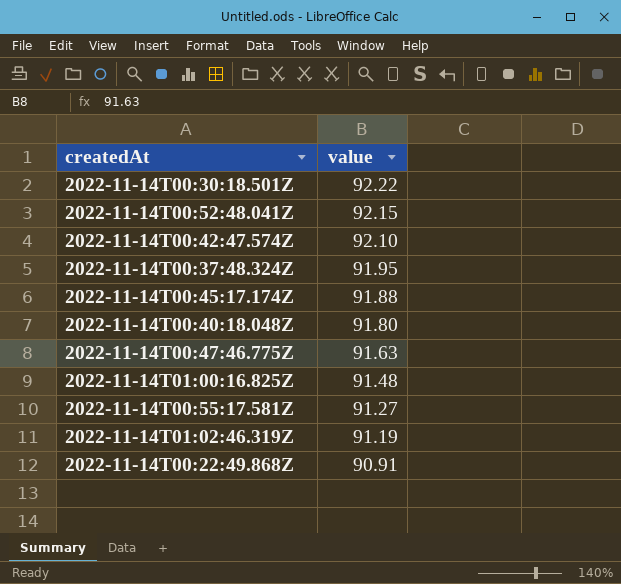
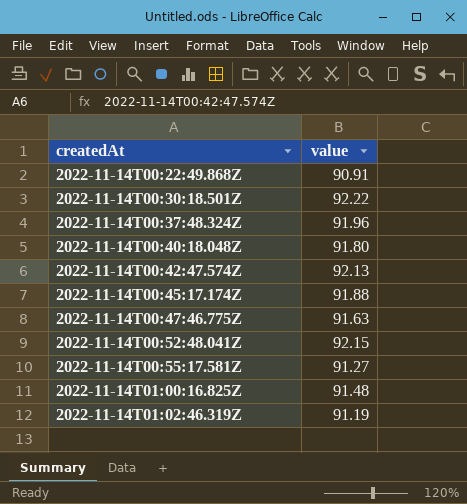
row order: value descending -> createdAt ascending
2022-11-14T00:37:48.324Z | value: 91.95 -> 91.96
2022-11-14T00:42:47.574Z | value: 92.10 -> 92.13

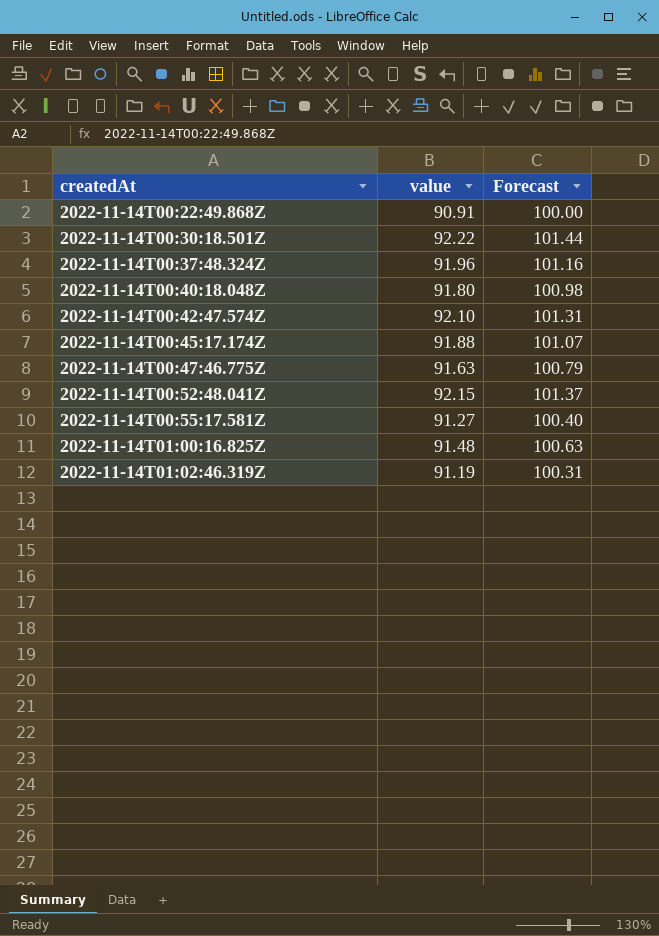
column Forecast | formula: none -> [value] * 1.1
2022-11-14T00:42:47.574Z | value: 92.13 -> 92.10

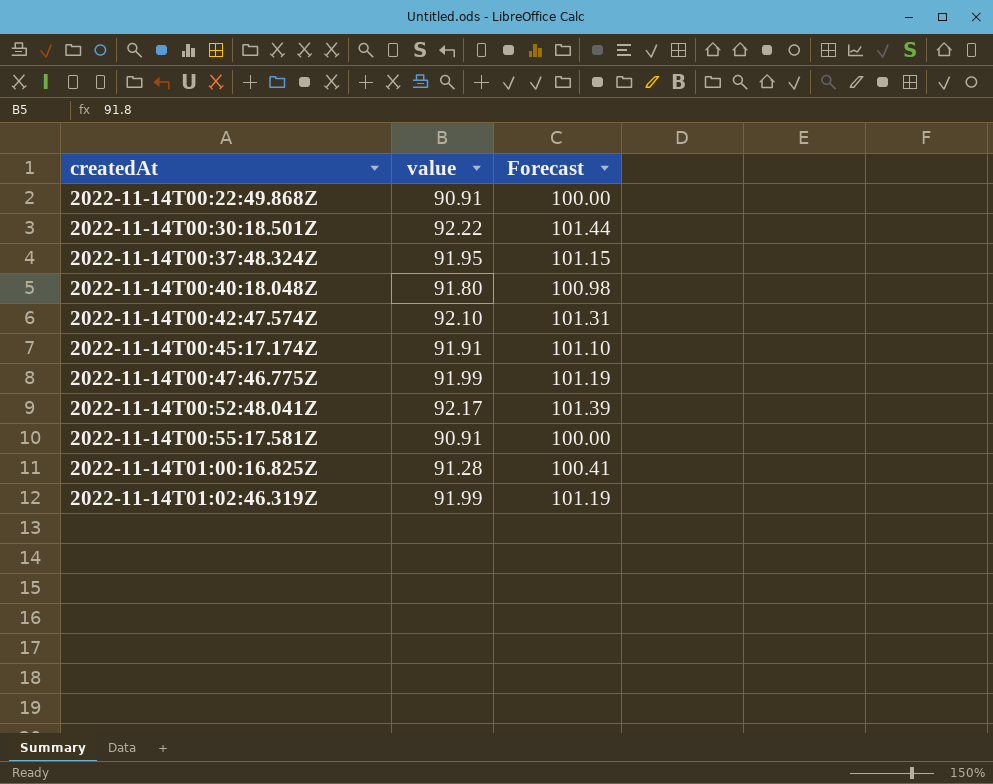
2022-11-14T00:37:48.324Z | value: 91.96 -> 91.95
2022-11-14T00:37:48.324Z | Forecast: 101.16 -> 101.15
2022-11-14T00:45:17.174Z | value: 91.88 -> 91.91
2022-11-14T00:45:17.174Z | Forecast: 101.07 -> 101.10
2022-11-14T00:47:46.775Z | value: 91.63 -> 91.99
2022-11-14T00:47:46.775Z | Forecast: 100.79 -> 101.19
2022-11-14T00:52:48.041Z | value: 92.15 -> 92.17
2022-11-14T00:52:48.041Z | Forecast: 101.37 -> 101.39
2022-11-14T00:55:17.581Z | value: 91.27 -> 90.91
2022-11-14T00:55:17.581Z | Forecast: 100.40 -> 100.00
2022-11-14T01:00:16.825Z | value: 91.48 -> 91.28
2022-11-14T01:00:16.825Z | Forecast: 100.63 -> 100.41
2022-11-14T01:02:46.319Z | value: 91.19 -> 91.99
2022-11-14T01:02:46.319Z | Forecast: 100.31 -> 101.19

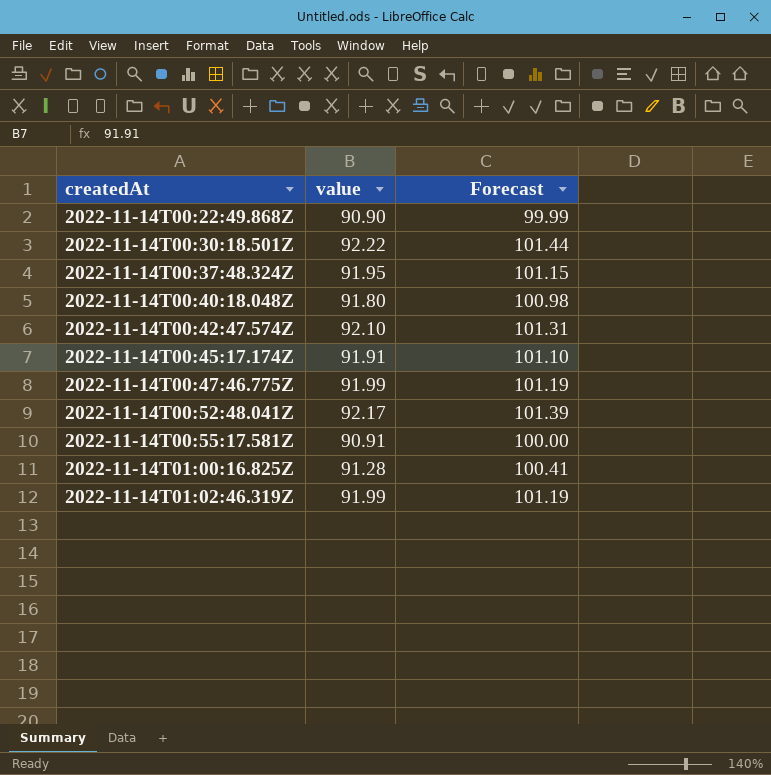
2022-11-14T00:22:49.868Z | value: 90.91 -> 90.90
2022-11-14T00:22:49.868Z | Forecast: 100.00 -> 99.99

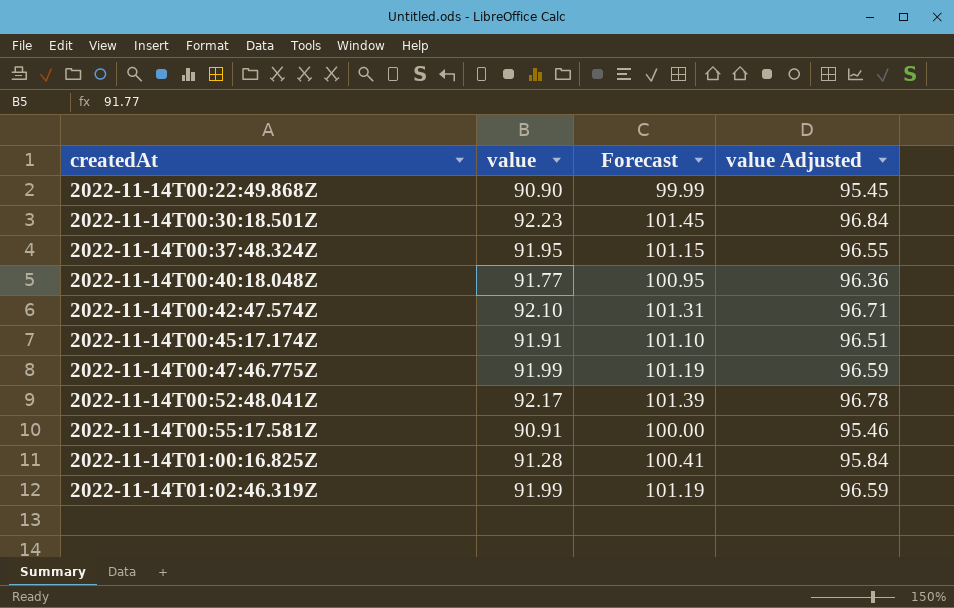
column value Adjusted | formula: none -> [value] * 1.05
2022-11-14T00:30:18.501Z | value: 92.22 -> 92.23
2022-11-14T00:30:18.501Z | Forecast: 101.44 -> 101.45
2022-11-14T00:40:18.048Z | value: 91.80 -> 91.77
2022-11-14T00:40:18.048Z | Forecast: 100.98 -> 100.95

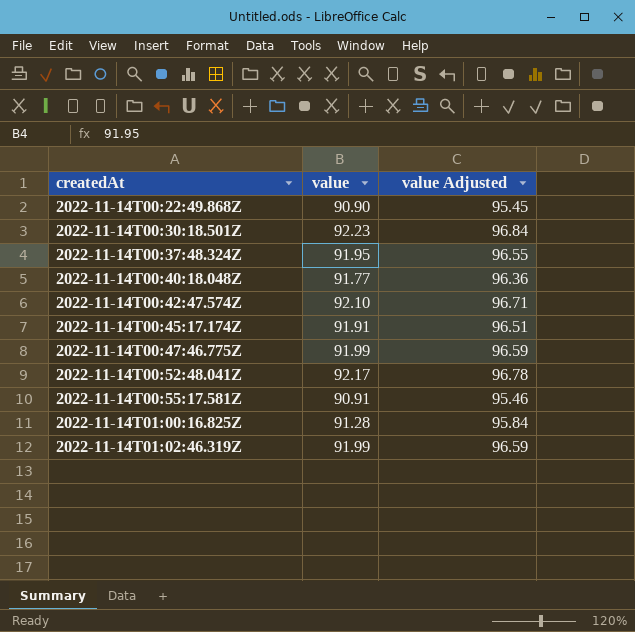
column Forecast | formula: [value] * 1.1 -> none

